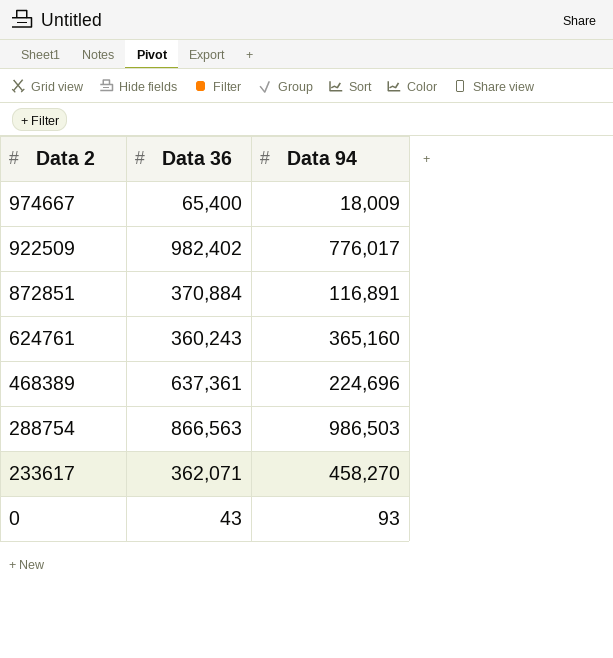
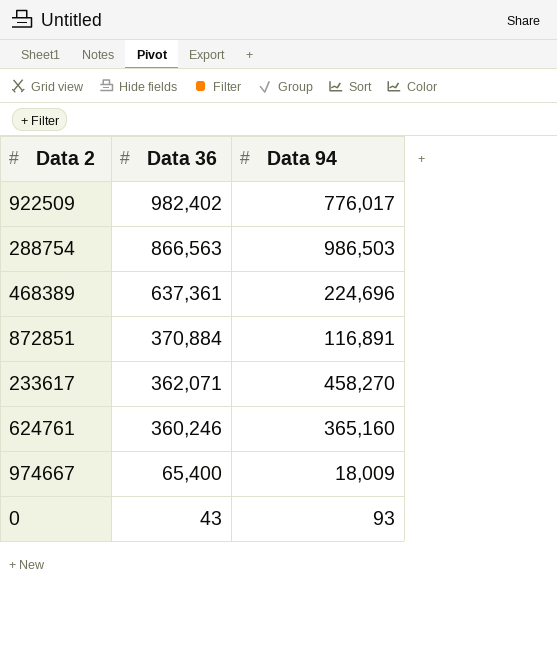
row order: Data 2 descending -> Data 36 descending
624761 | Data 36: 360,243 -> 360,246

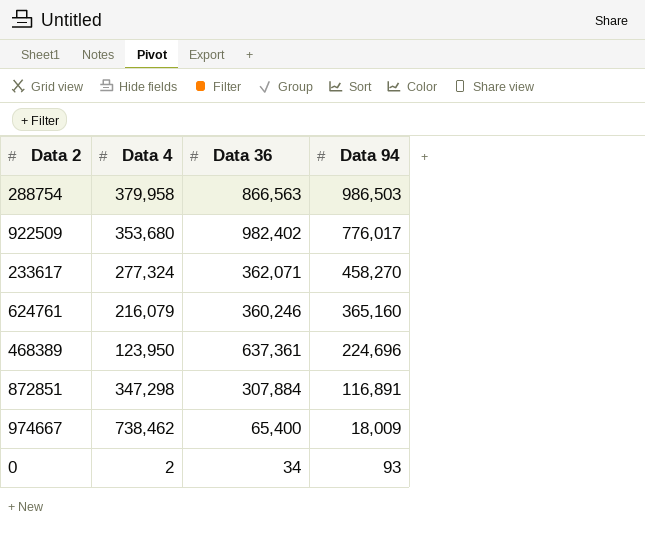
row order: Data 36 descending -> Data 94 descending
column Data 4 | position: none -> 2
872851 | Data 36: 370,884 -> 307,884
0 | Data 36: 43 -> 34

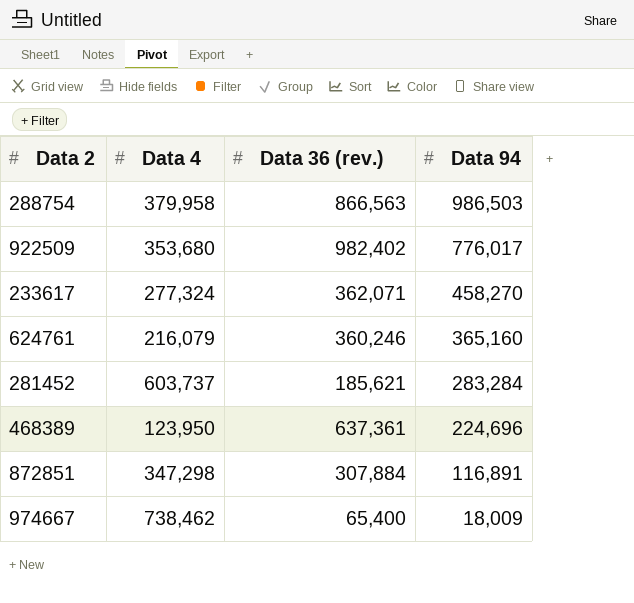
column name: Data 36 -> Data 36 (rev.)
row 0: 2 | 34 | 93 -> none
row 281452: none -> 603,737 | 185,621 | 283,284

